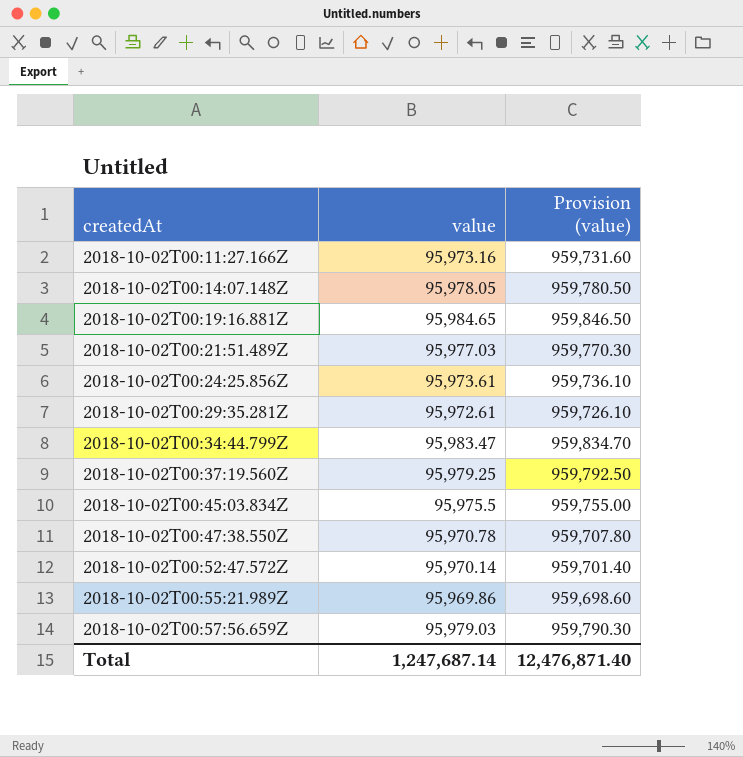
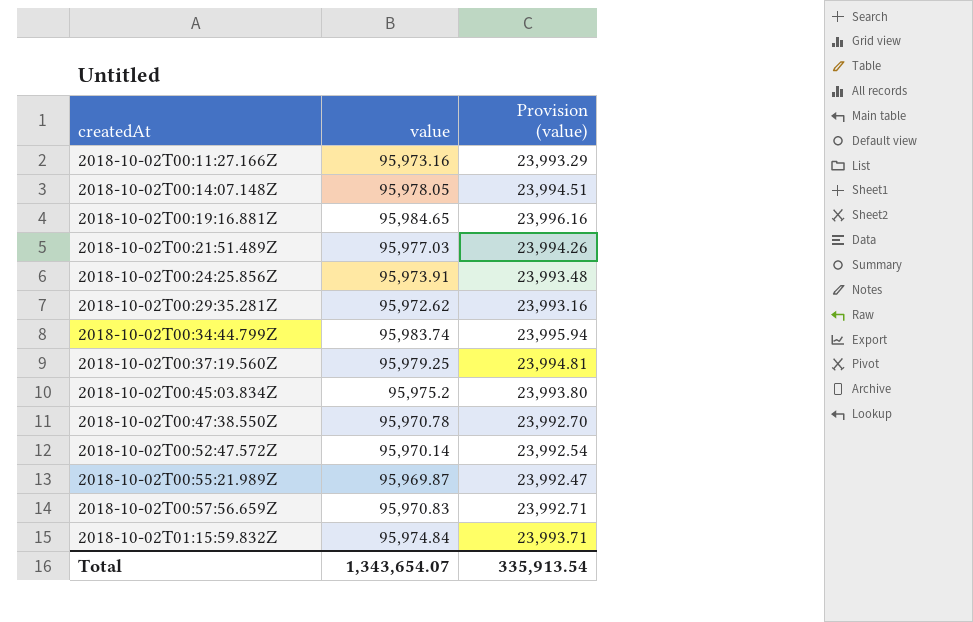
column Provision (value) | formula: [value] * 10 -> [value] * 0.25
2018-10-02T00:24:25.856Z | value: 95,973.61 -> 95,973.91
2018-10-02T00:29:35.281Z | value: 95,972.61 -> 95,972.62
2018-10-02T00:34:44.799Z | value: 95,983.47 -> 95,983.74
2018-10-02T00:45:03.834Z | value: 95,975.5 -> 95,975.2
2018-10-02T00:55:21.989Z | value: 95,969.86 -> 95,969.87
2018-10-02T00:57:56.659Z | value: 95,979.03 -> 95,970.83
row 2018-10-02T01:15:59.832Z: none -> 95,974.84 | 23,993.71
Total | value: 1,247,687.14 -> 1,343,654.07
Total | Provision (value): 12,476,871.40 -> 335,913.54

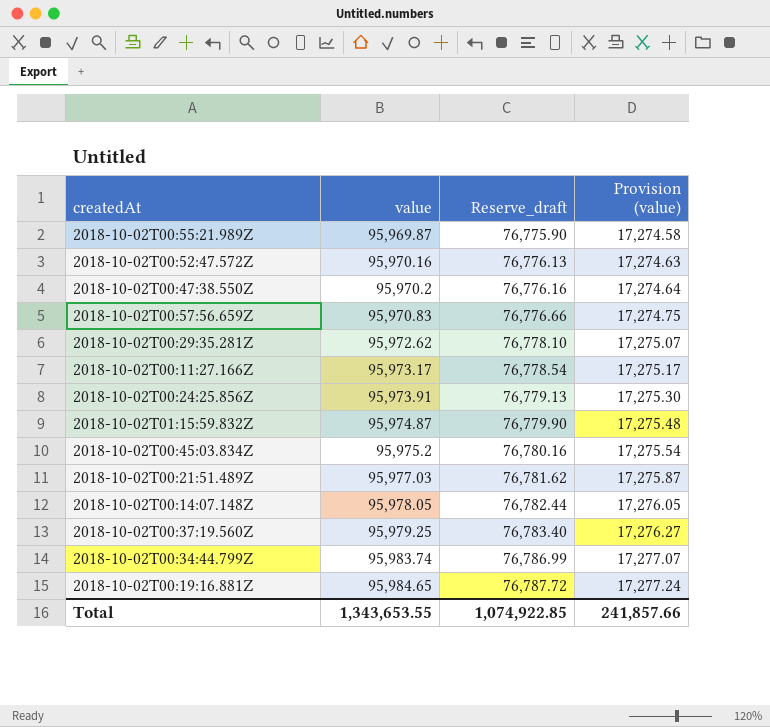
row order: createdAt ascending -> value ascending
column Reserve_draft | formula: none -> [value] * 0.8
column Provision (value) | formula: [value] * 0.25 -> [value] * 0.18
2018-10-02T00:52:47.572Z | value: 95,970.14 -> 95,970.16
2018-10-02T00:47:38.550Z | value: 95,970.78 -> 95,970.2
2018-10-02T00:11:27.166Z | value: 95,973.16 -> 95,973.17
2018-10-02T01:15:59.832Z | value: 95,974.84 -> 95,974.87
Total | value: 1,343,654.07 -> 1,343,653.55
Total | Provision (value): 335,913.54 -> 241,857.66

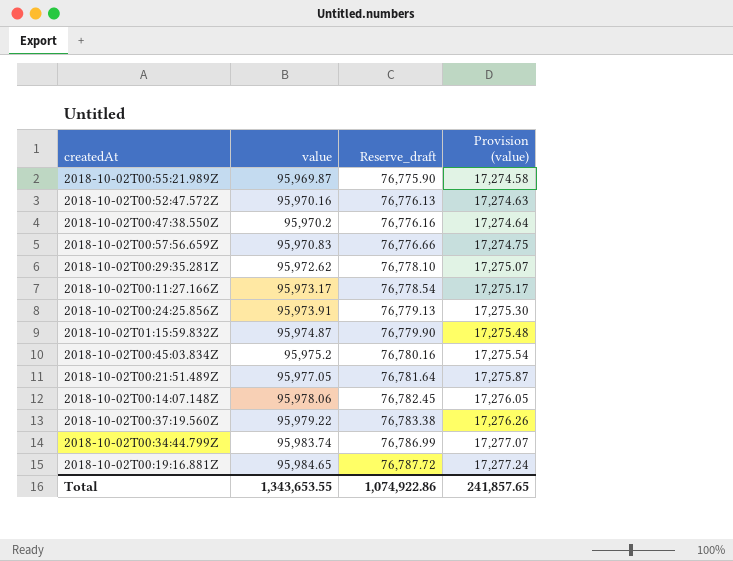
2018-10-02T00:21:51.489Z | value: 95,977.03 -> 95,977.05
2018-10-02T00:21:51.489Z | Reserve_draft: 76,781.62 -> 76,781.64
2018-10-02T00:14:07.148Z | value: 95,978.05 -> 95,978.06
2018-10-02T00:14:07.148Z | Reserve_draft: 76,782.44 -> 76,782.45
2018-10-02T00:37:19.560Z | value: 95,979.25 -> 95,979.22
2018-10-02T00:37:19.560Z | Reserve_draft: 76,783.40 -> 76,783.38
2018-10-02T00:37:19.560Z | Provision (value): 17,276.27 -> 17,276.26
Total | Reserve_draft: 1,074,922.85 -> 1,074,922.86
Total | Provision (value): 241,857.66 -> 241,857.65

